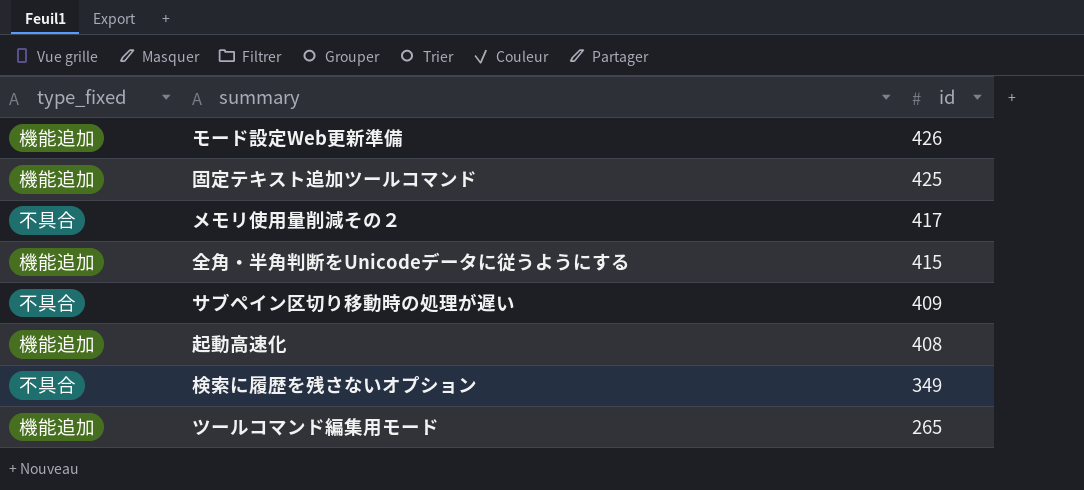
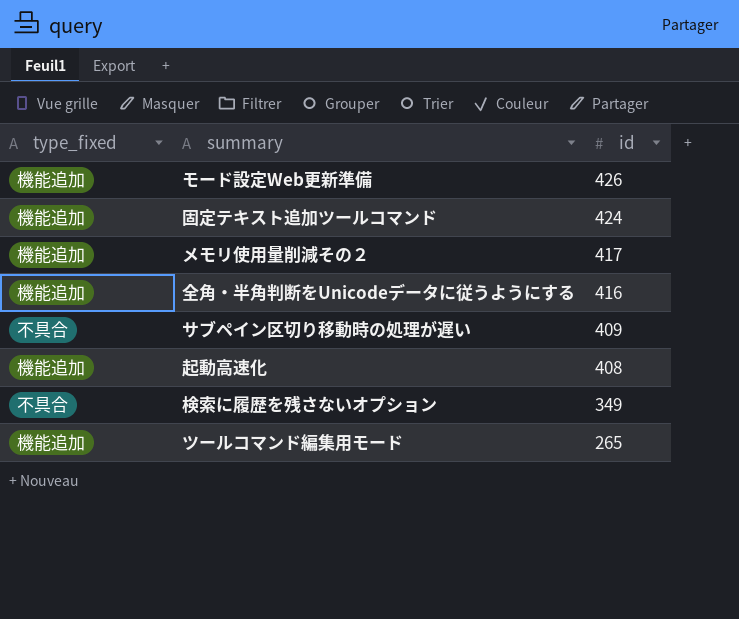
固定テキスト追加ツールコマンド | id: 425 -> 424
メモリ使用量削減その２ | type_fixed: 不具合 -> 機能追加
全角・半角判断をUnicodeデータに従うようにする | id: 415 -> 416

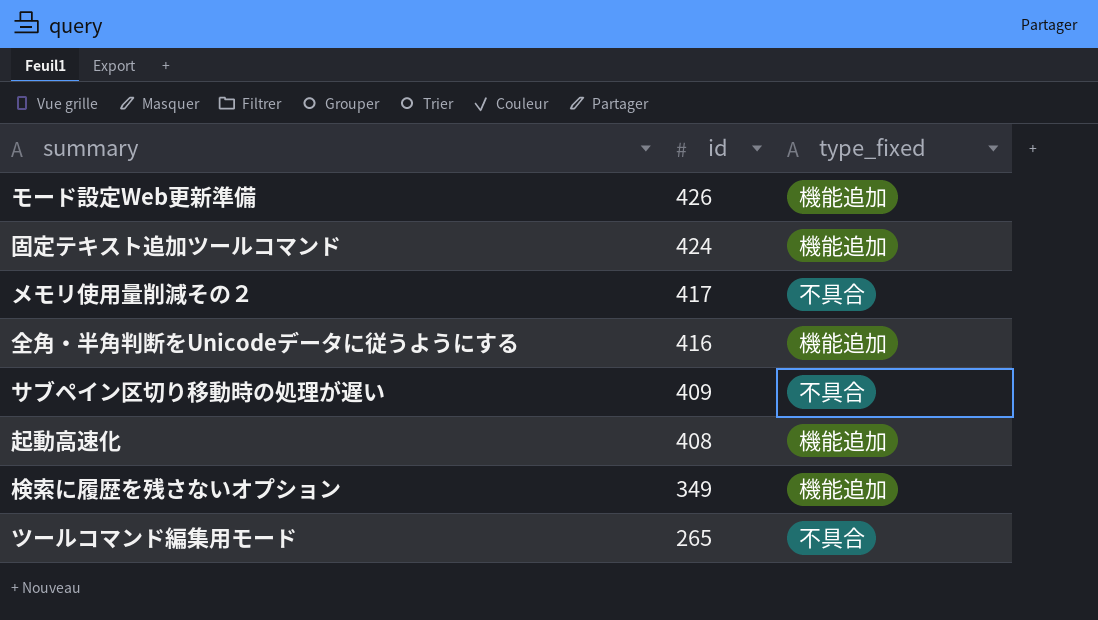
column type_fixed | position: 1 -> 3
メモリ使用量削減その２ | type_fixed: 機能追加 -> 不具合
検索に履歴を残さないオプション | type_fixed: 不具合 -> 機能追加
ツールコマンド編集用モード | type_fixed: 機能追加 -> 不具合

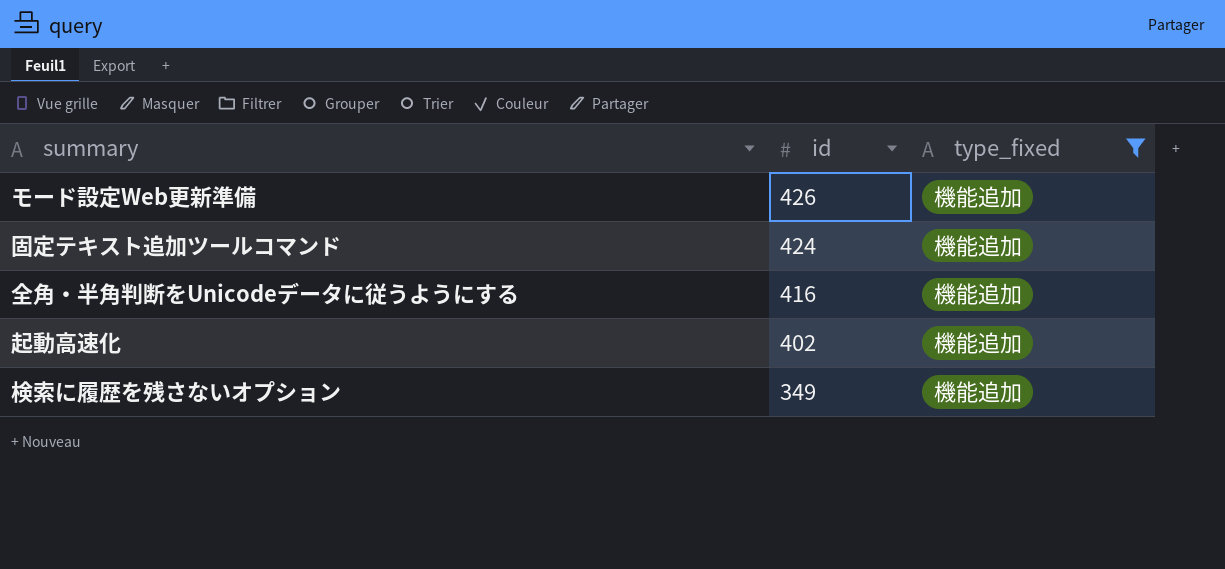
filter: none -> type_fixed = 機能追加
起動高速化 | id: 408 -> 402

